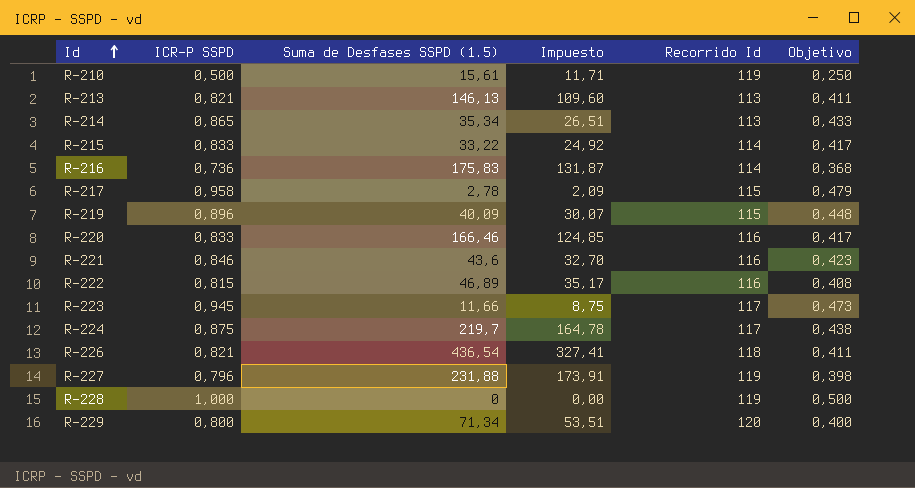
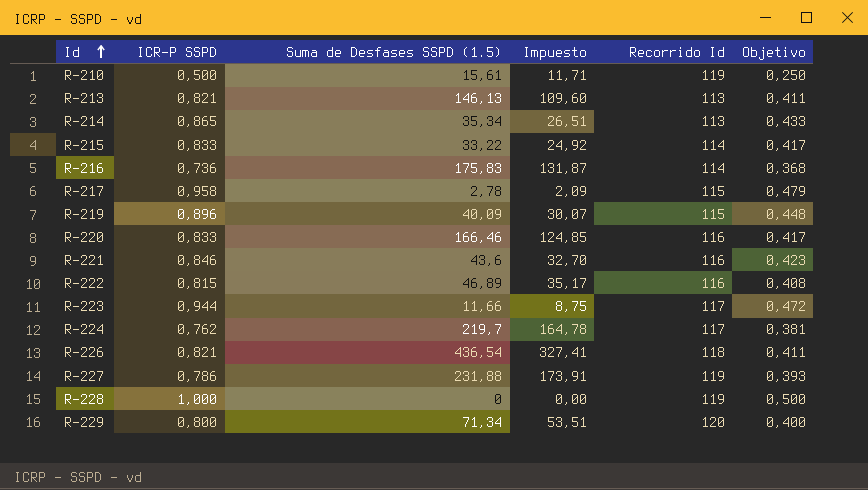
R-223 | ICR-P SSPD: 0,945 -> 0,944
R-223 | Objetivo: 0,473 -> 0,472
R-224 | ICR-P SSPD: 0,875 -> 0,762
R-224 | Objetivo: 0,438 -> 0,381
R-227 | ICR-P SSPD: 0,796 -> 0,786
R-227 | Objetivo: 0,398 -> 0,393

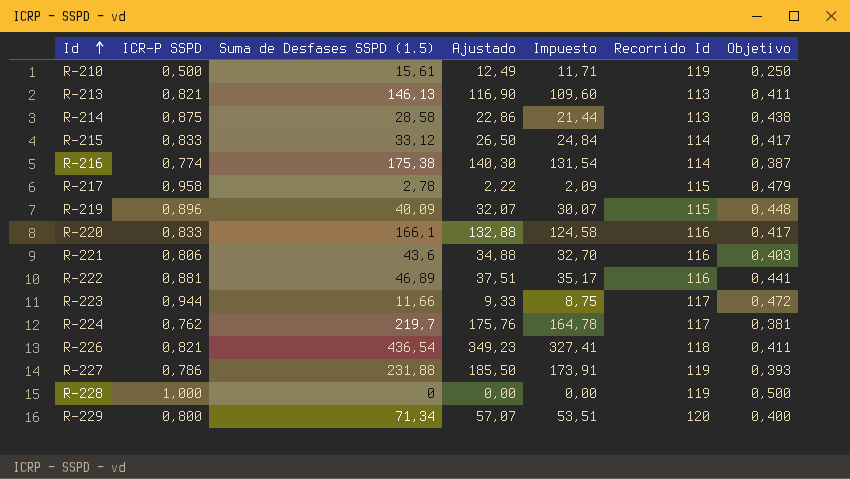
column Ajustado | formula: none -> [Suma de Desfases SSPD (1.5)] * 0,8
R-214 | ICR-P SSPD: 0,865 -> 0,875
R-214 | Suma de Desfases SSPD (1.5): 35,34 -> 28,58
R-214 | Impuesto: 26,51 -> 21,44
R-214 | Objetivo: 0,433 -> 0,438
R-215 | Suma de Desfases SSPD (1.5): 33,22 -> 33,12
R-215 | Impuesto: 24,92 -> 24,84
R-216 | ICR-P SSPD: 0,736 -> 0,774
R-216 | Suma de Desfases SSPD (1.5): 175,83 -> 175,38
R-216 | Impuesto: 131,87 -> 131,54
R-216 | Objetivo: 0,368 -> 0,387
R-220 | Suma de Desfases SSPD (1.5): 166,46 -> 166,1
R-220 | Impuesto: 124,85 -> 124,58
R-221 | ICR-P SSPD: 0,846 -> 0,806
R-221 | Objetivo: 0,423 -> 0,403
R-222 | ICR-P SSPD: 0,815 -> 0,881
R-222 | Objetivo: 0,408 -> 0,441

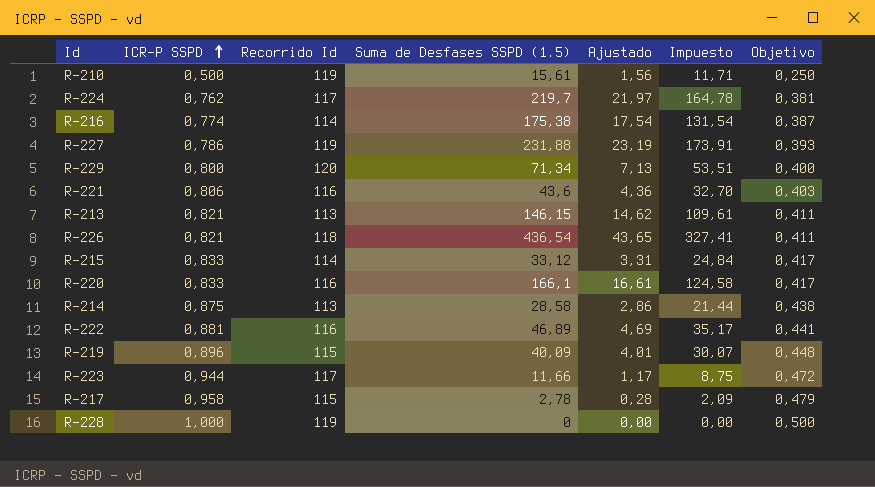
row order: Id ascending -> ICR-P SSPD ascending
column Recorrido Id | position: 6 -> 3
column Ajustado | formula: [Suma de Desfases SSPD (1.5)] * 0,8 -> [Suma de Desfases SSPD (1.5)] * 0,1
R-213 | Suma de Desfases SSPD (1.5): 146,13 -> 146,15
R-213 | Impuesto: 109,60 -> 109,61

